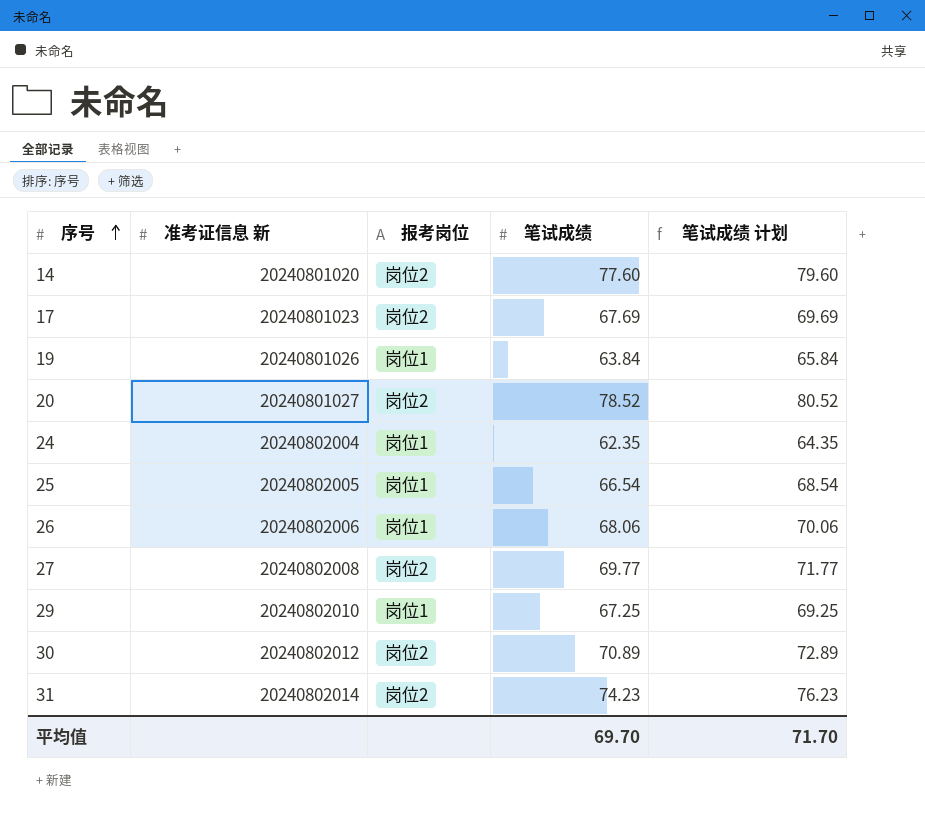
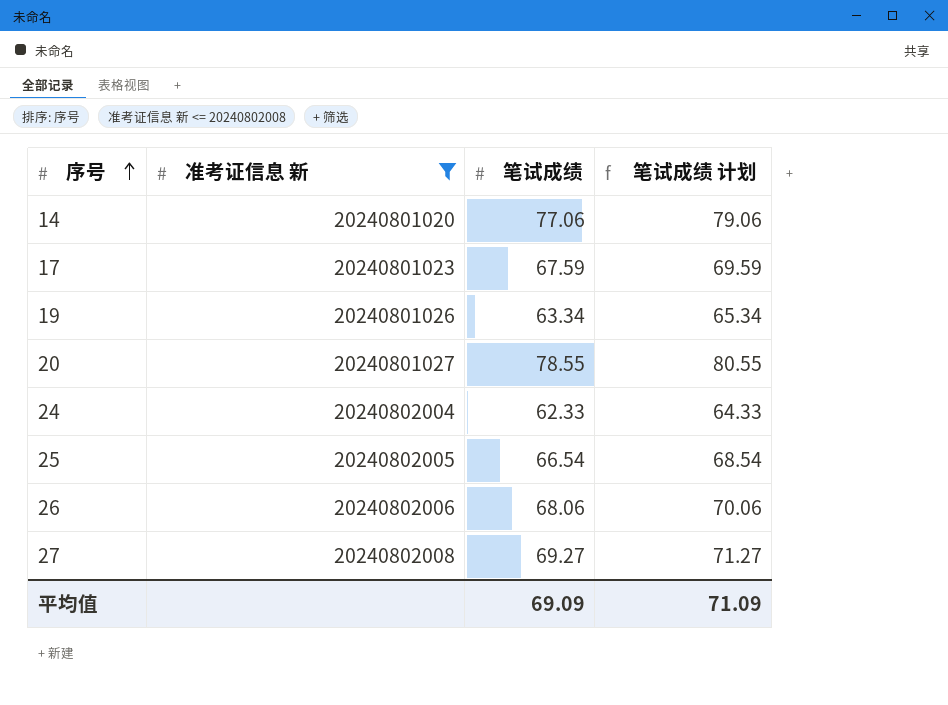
filter: none -> 准考证信息 新 <= 20240802008
column 报考岗位 | position: 3 -> none
14 | 笔试成绩: 77.60 -> 77.06
14 | 笔试成绩 计划: 79.60 -> 79.06
17 | 笔试成绩: 67.69 -> 67.59
17 | 笔试成绩 计划: 69.69 -> 69.59
19 | 笔试成绩: 63.84 -> 63.34
19 | 笔试成绩 计划: 65.84 -> 65.34
20 | 笔试成绩: 78.52 -> 78.55
20 | 笔试成绩 计划: 80.52 -> 80.55
24 | 笔试成绩: 62.35 -> 62.33
24 | 笔试成绩 计划: 64.35 -> 64.33
27 | 笔试成绩: 69.77 -> 69.27
27 | 笔试成绩 计划: 71.77 -> 71.27
平均值 | 笔试成绩: 69.70 -> 69.09
平均值 | 笔试成绩 计划: 71.70 -> 71.09

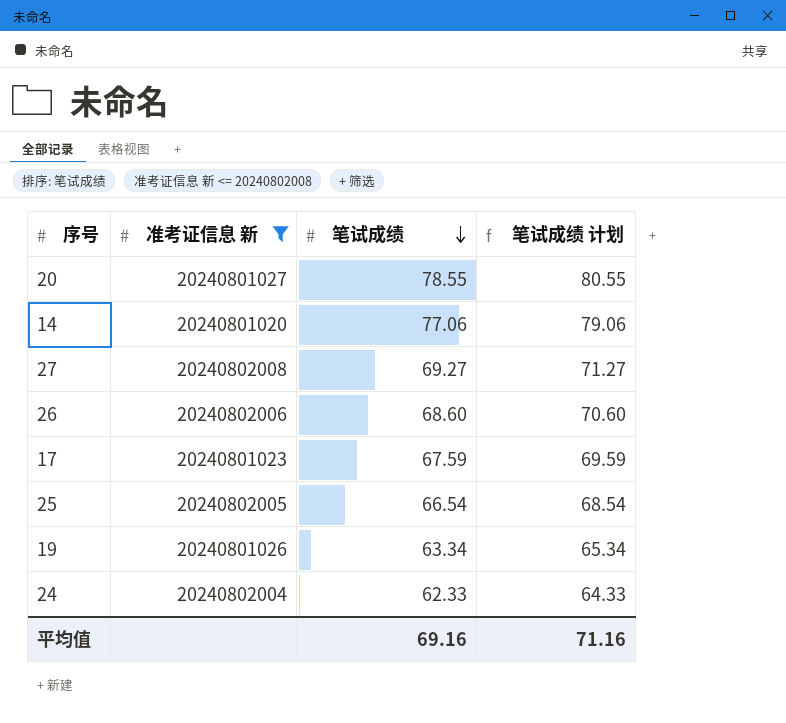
row order: 序号 ascending -> 笔试成绩 descending
26 | 笔试成绩: 68.06 -> 68.60
26 | 笔试成绩 计划: 70.06 -> 70.60
平均值 | 笔试成绩: 69.09 -> 69.16
平均值 | 笔试成绩 计划: 71.09 -> 71.16

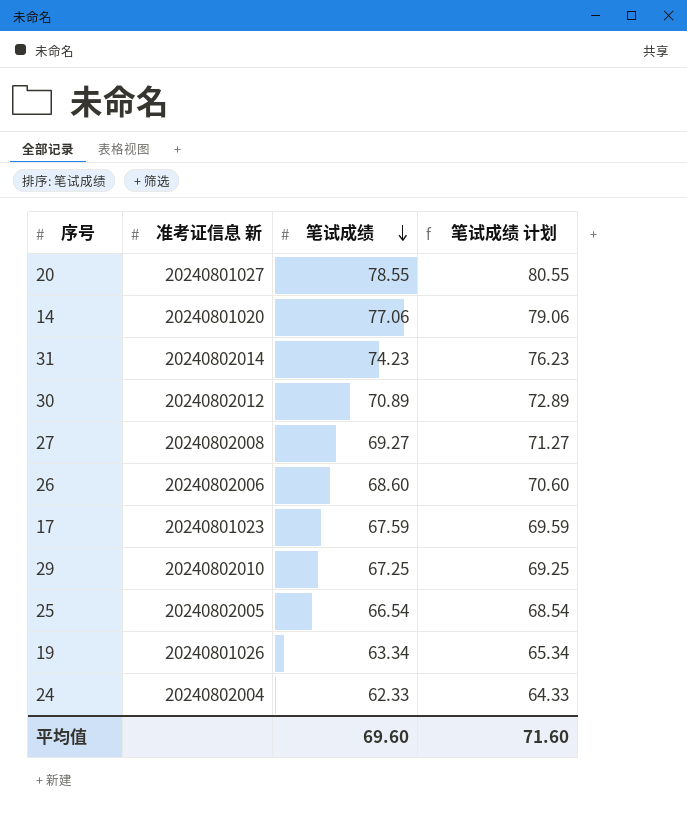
filter: 准考证信息 新 <= 20240802008 -> none
平均值 | 笔试成绩: 69.16 -> 69.60
平均值 | 笔试成绩 计划: 71.16 -> 71.60

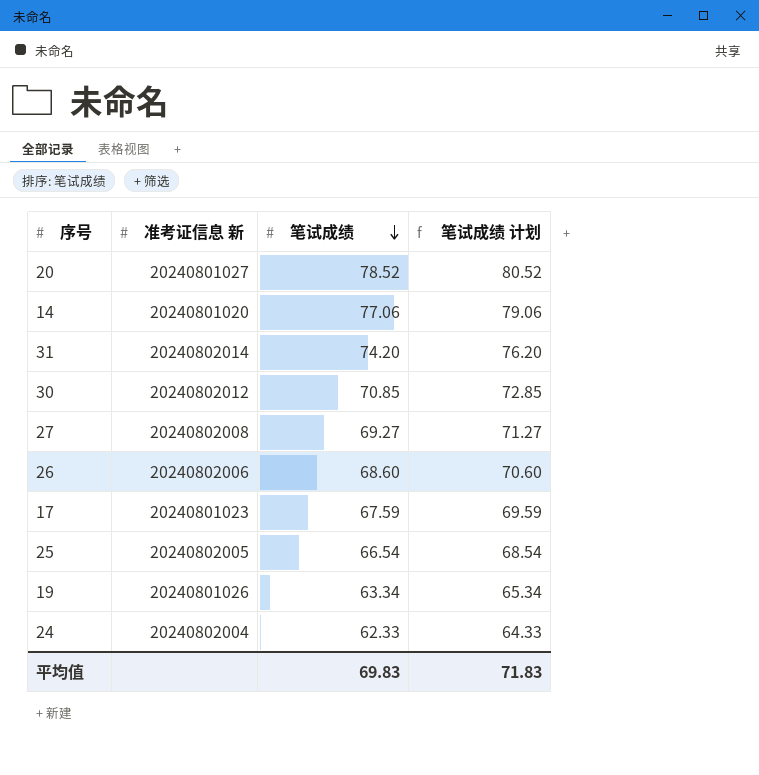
row 29: 20240802010 | 67.25 | 69.25 -> none
20 | 笔试成绩: 78.55 -> 78.52
20 | 笔试成绩 计划: 80.55 -> 80.52
31 | 笔试成绩: 74.23 -> 74.20
31 | 笔试成绩 计划: 76.23 -> 76.20
30 | 笔试成绩: 70.89 -> 70.85
30 | 笔试成绩 计划: 72.89 -> 72.85
平均值 | 笔试成绩: 69.60 -> 69.83
平均值 | 笔试成绩 计划: 71.60 -> 71.83

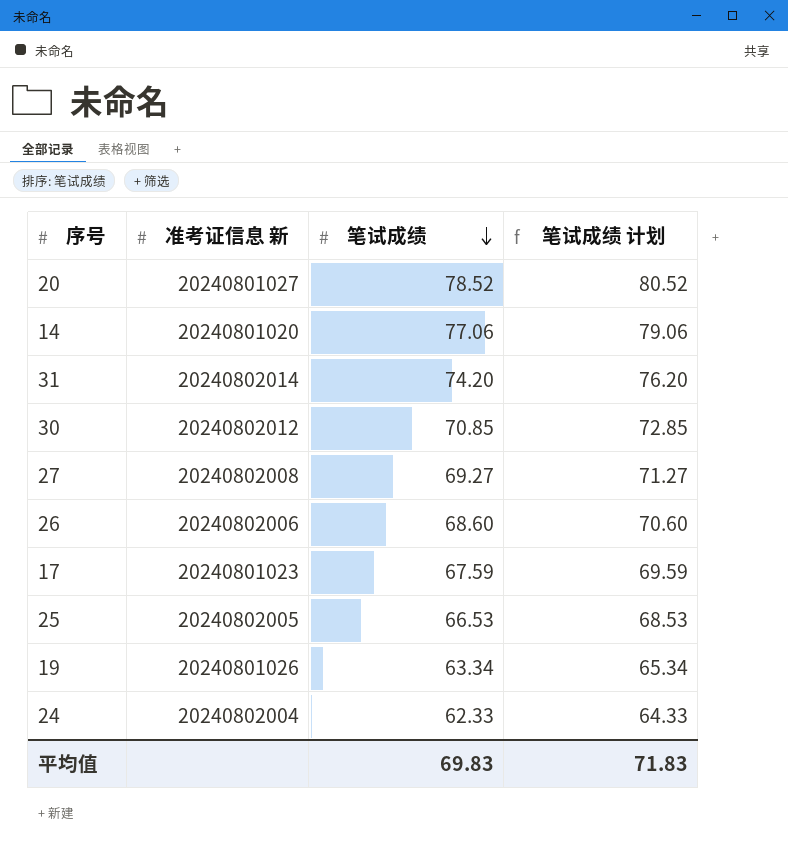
25 | 笔试成绩: 66.54 -> 66.53
25 | 笔试成绩 计划: 68.54 -> 68.53

